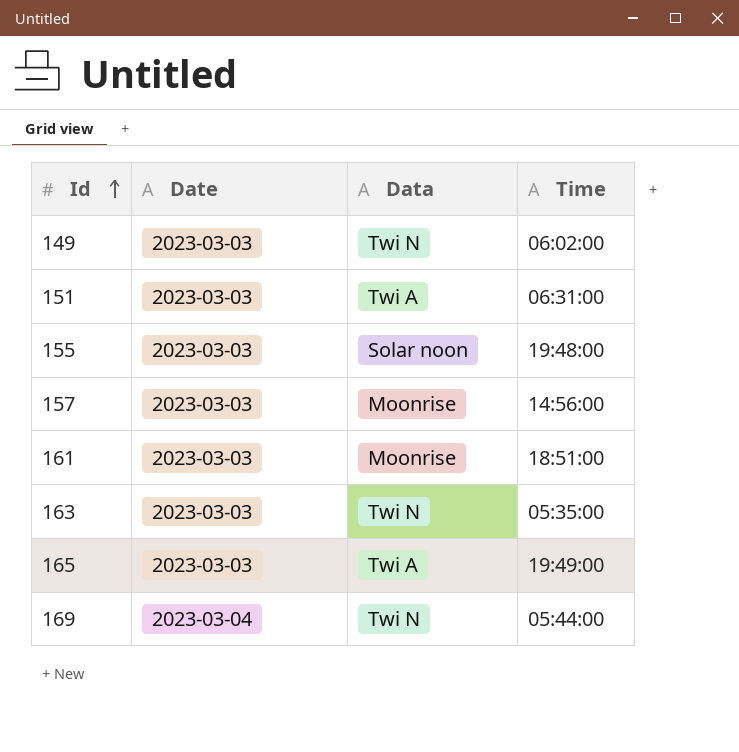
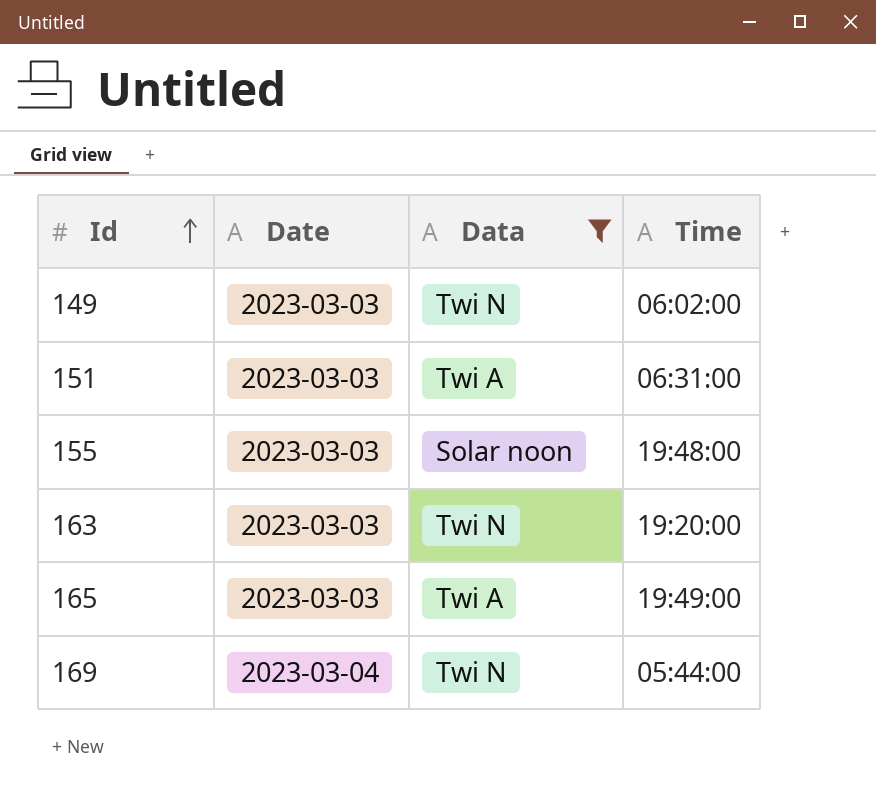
filter: none -> Data != Moonrise
163 | Time: 05:35:00 -> 19:20:00

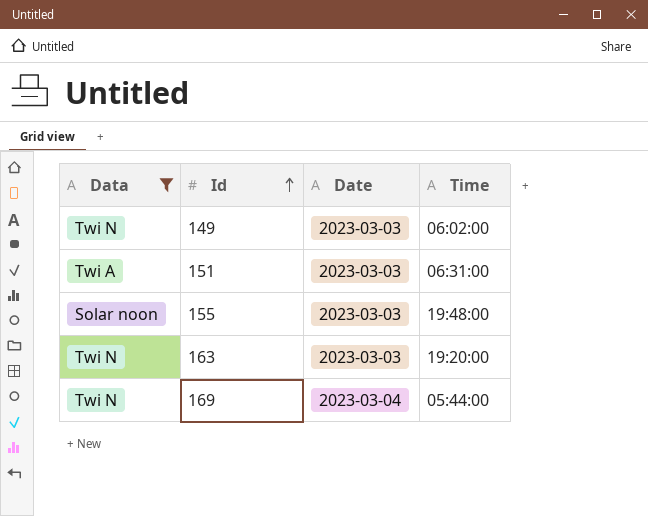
column Data | position: 3 -> 1
row 165: 2023-03-03 | Twi A | 19:49:00 -> none

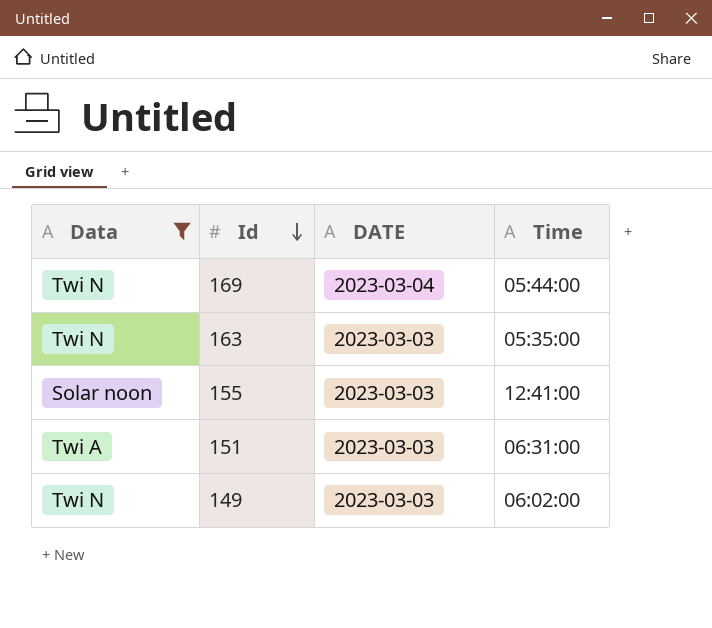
row order: Id ascending -> Id descending
column name: Date -> DATE
163 | Time: 19:20:00 -> 05:35:00
155 | Time: 19:48:00 -> 12:41:00

